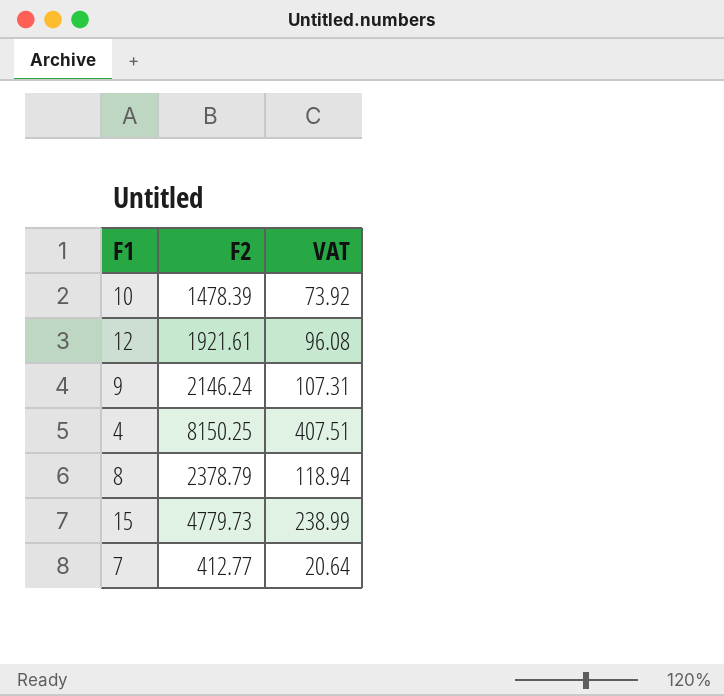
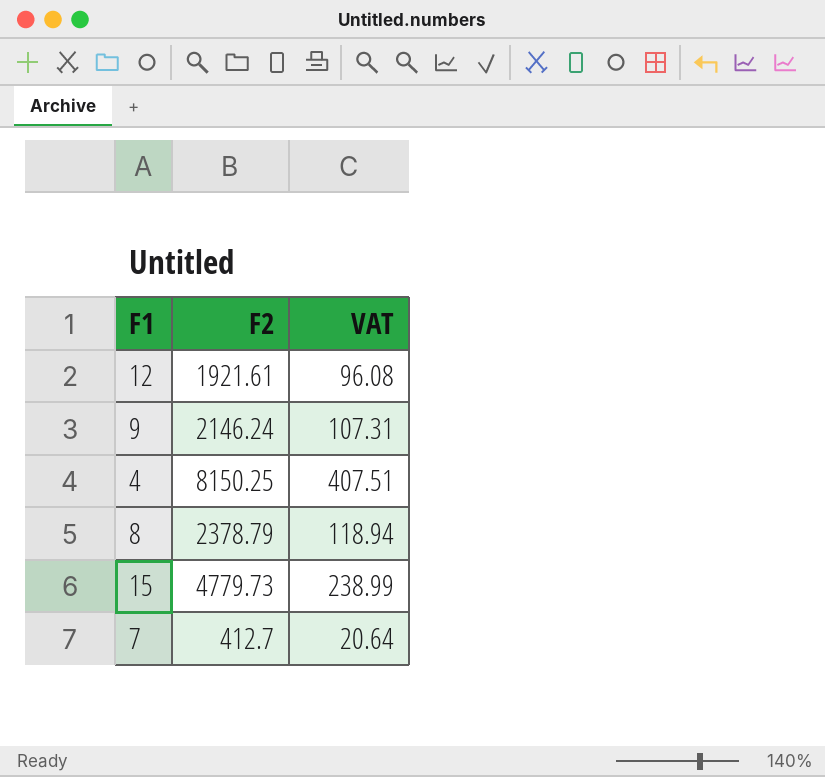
row 10: 1478.39 | 73.92 -> none
7 | F2: 412.77 -> 412.7

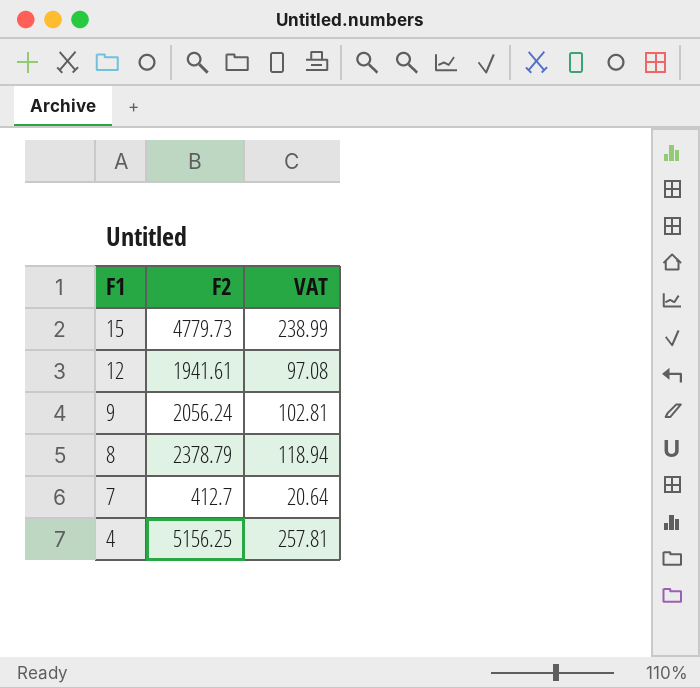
row order: none -> F1 descending
12 | F2: 1921.61 -> 1941.61
12 | VAT: 96.08 -> 97.08
9 | F2: 2146.24 -> 2056.24
9 | VAT: 107.31 -> 102.81
4 | F2: 8150.25 -> 5156.25
4 | VAT: 407.51 -> 257.81

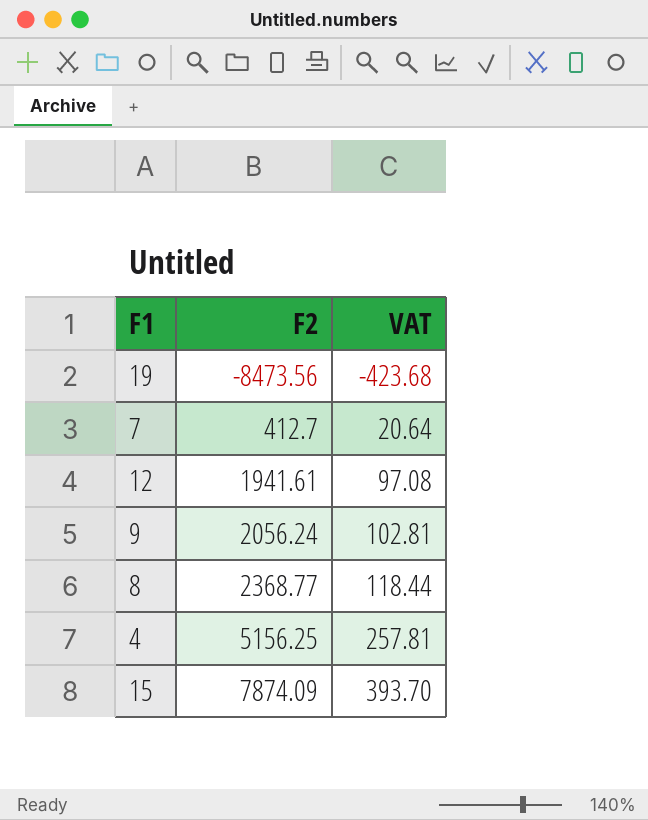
row order: F1 descending -> F2 ascending
row 19: none -> -8473.56 | -423.68
8 | F2: 2378.79 -> 2368.77
8 | VAT: 118.94 -> 118.44
15 | F2: 4779.73 -> 7874.09
15 | VAT: 238.99 -> 393.70

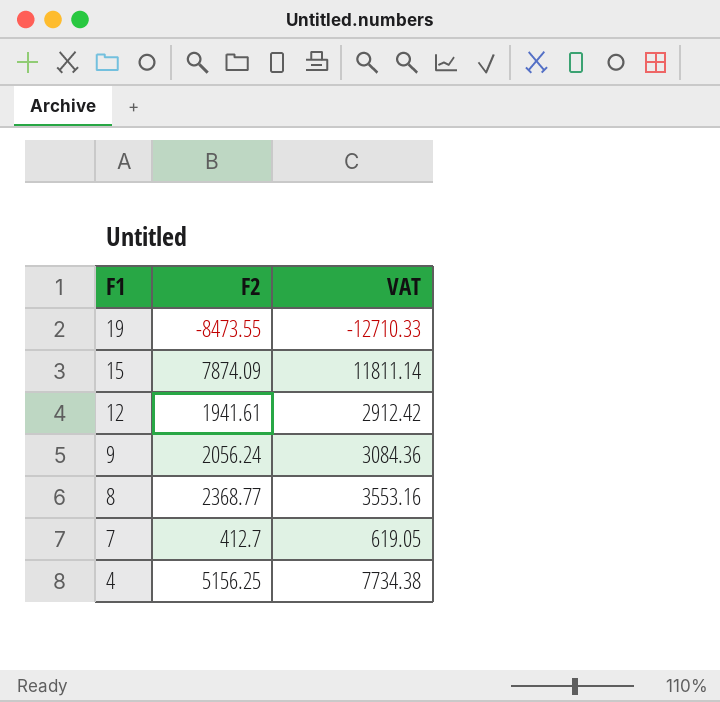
row order: F2 ascending -> F1 descending
column VAT | formula: [F2] * 0.05 -> [F2] * 1.5
19 | F2: -8473.56 -> -8473.55

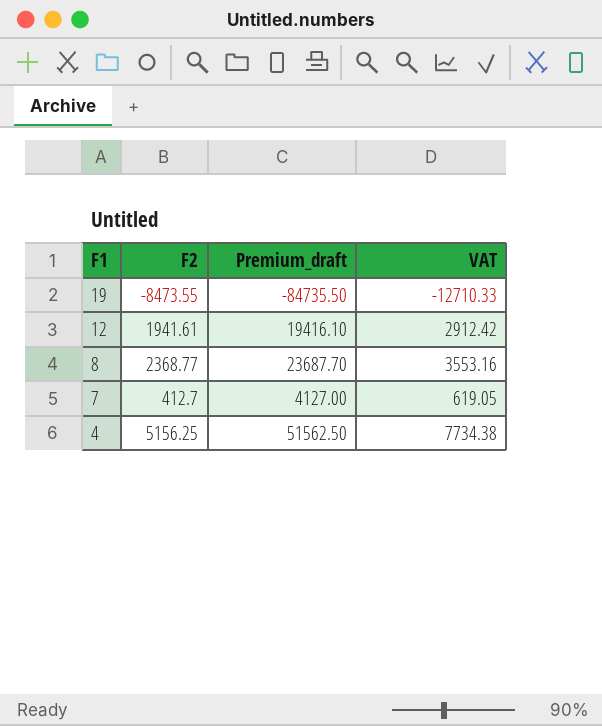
column Premium_draft | formula: none -> [F2] * 10
row 15: 7874.09 | 11811.14 -> none
row 9: 2056.24 | 3084.36 -> none

